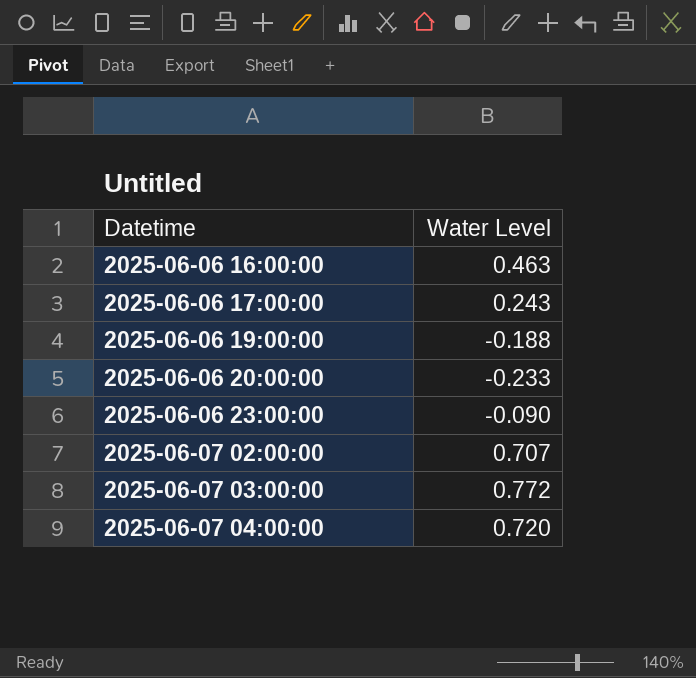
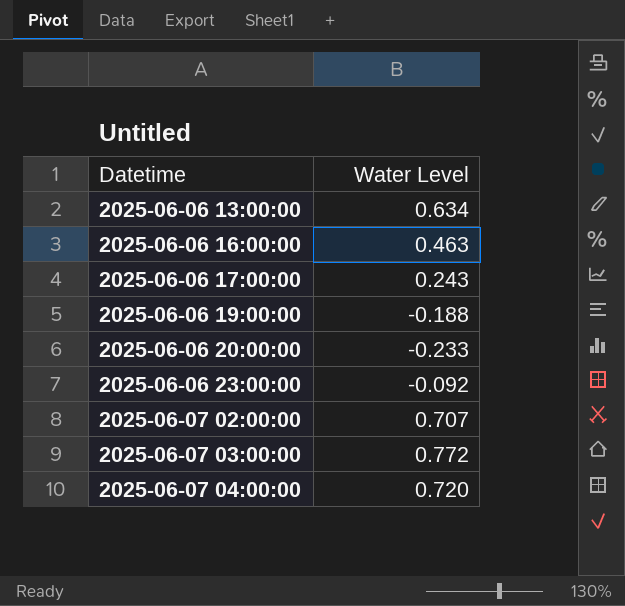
row 2025-06-06 13:00:00: none -> 0.634
2025-06-06 23:00:00 | Water Level: -0.090 -> -0.092

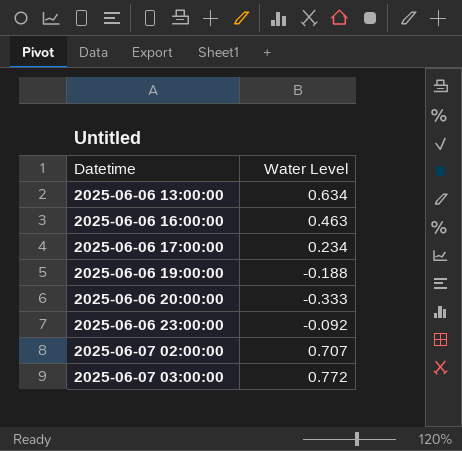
row 2025-06-07 04:00:00: 0.720 -> none
2025-06-06 17:00:00 | Water Level: 0.243 -> 0.234
2025-06-06 20:00:00 | Water Level: -0.233 -> -0.333

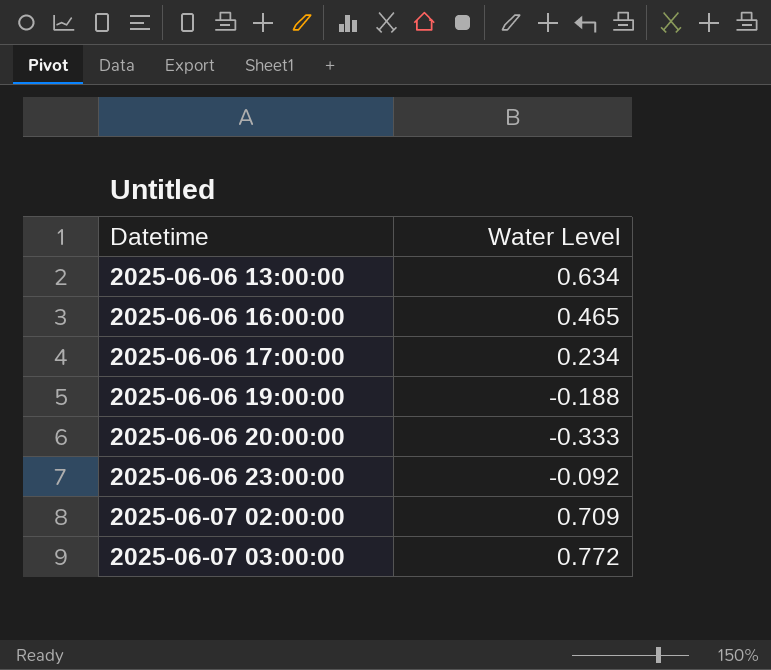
2025-06-06 16:00:00 | Water Level: 0.463 -> 0.465
2025-06-07 02:00:00 | Water Level: 0.707 -> 0.709

